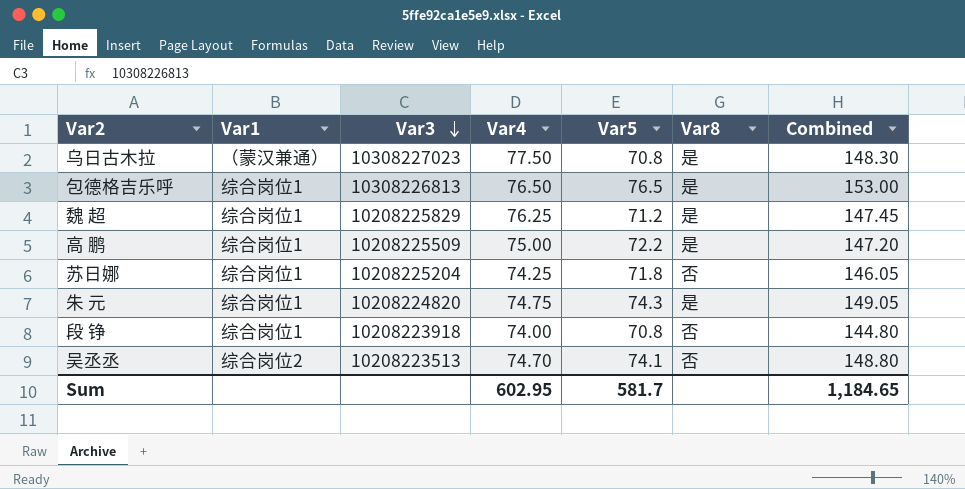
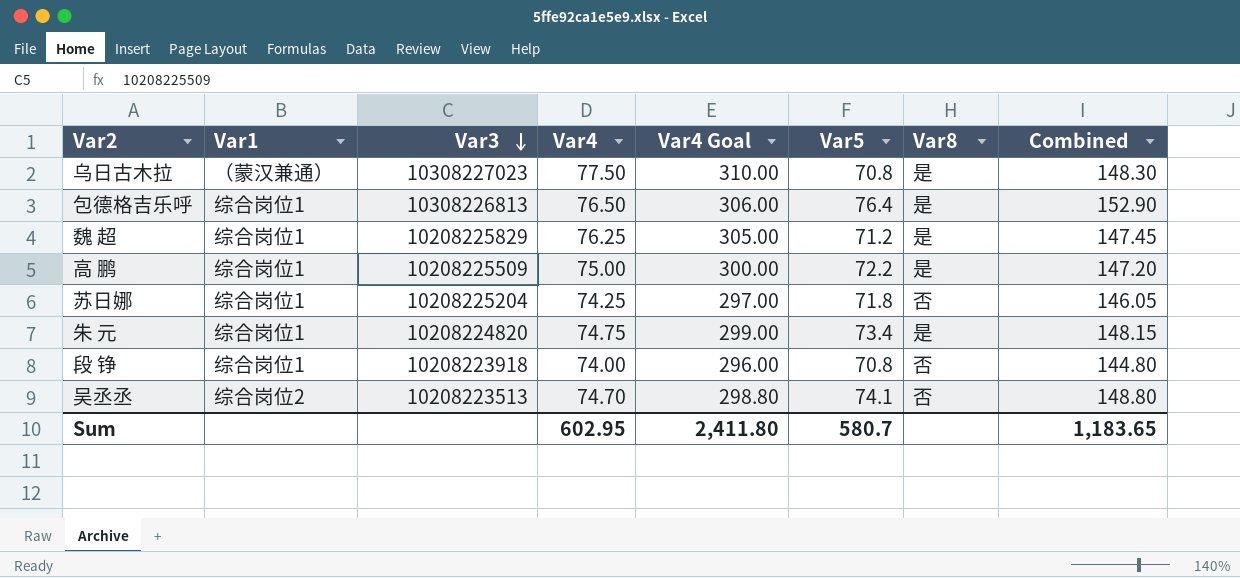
column Var4 Goal | formula: none -> [Var4] * 4
包德格吉乐呼 | Var5: 76.5 -> 76.4
包德格吉乐呼 | Combined: 153.00 -> 152.90
朱 元 | Var5: 74.3 -> 73.4
朱 元 | Combined: 149.05 -> 148.15
Sum | Var5: 581.7 -> 580.7
Sum | Combined: 1,184.65 -> 1,183.65

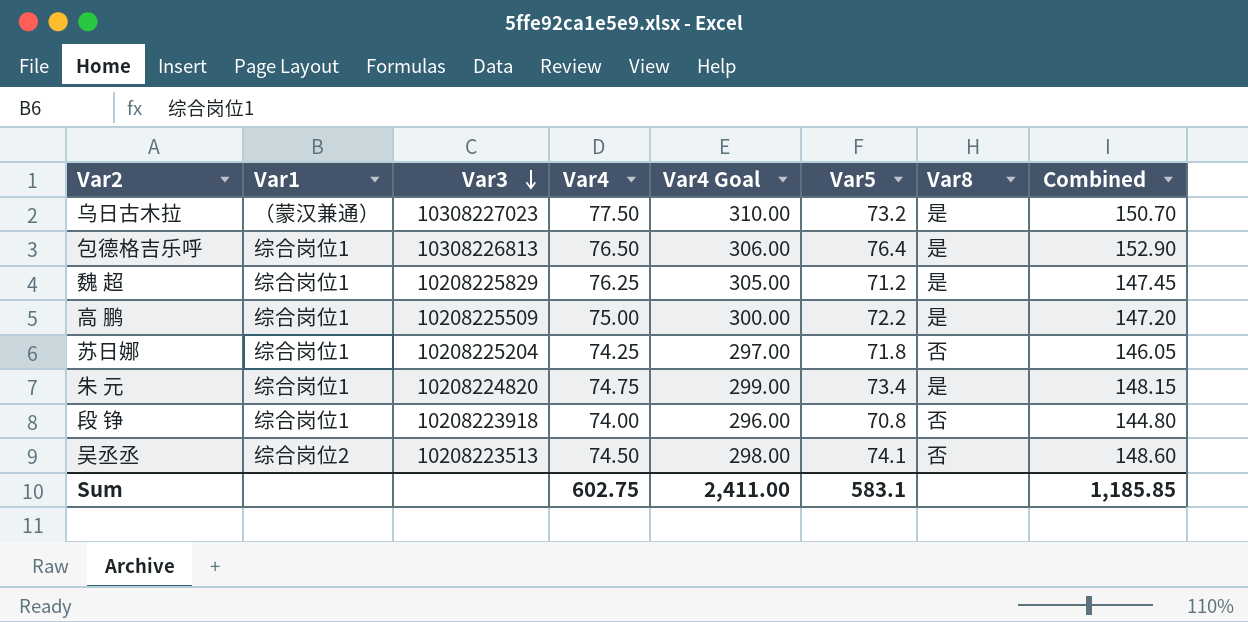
乌日古木拉 | Var5: 70.8 -> 73.2
乌日古木拉 | Combined: 148.30 -> 150.70
吴丞丞 | Var4: 74.70 -> 74.50
吴丞丞 | Var4 Goal: 298.80 -> 298.00
吴丞丞 | Combined: 148.80 -> 148.60
Sum | Var4: 602.95 -> 602.75
Sum | Var4 Goal: 2,411.80 -> 2,411.00
Sum | Var5: 580.7 -> 583.1
Sum | Combined: 1,183.65 -> 1,185.85

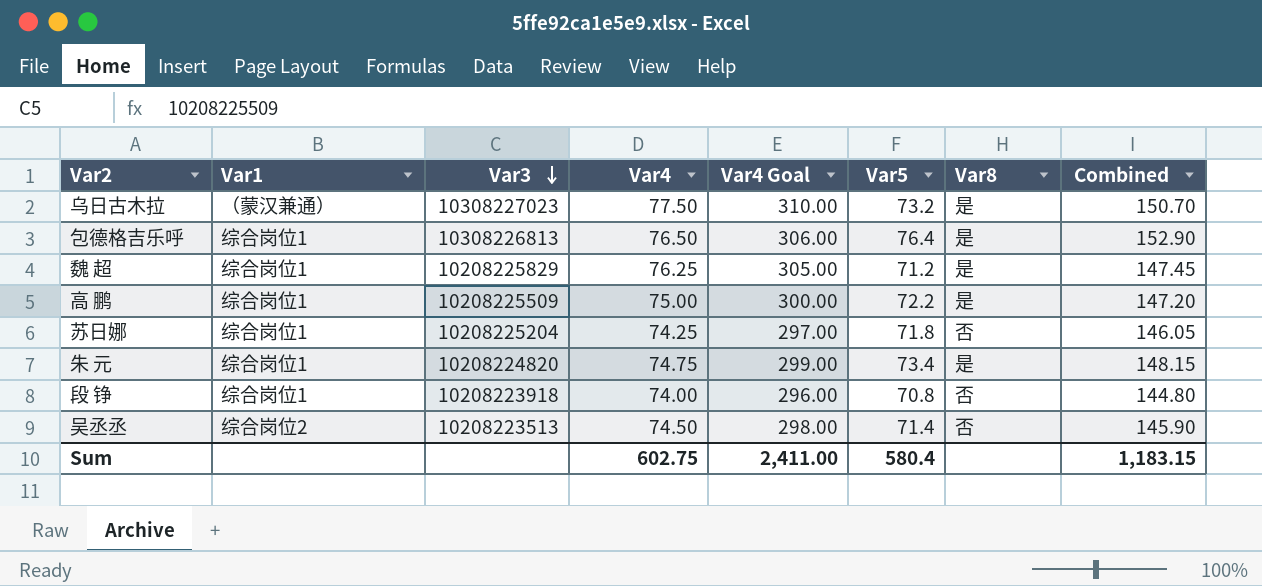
吴丞丞 | Var5: 74.1 -> 71.4
吴丞丞 | Combined: 148.60 -> 145.90
Sum | Var5: 583.1 -> 580.4
Sum | Combined: 1,185.85 -> 1,183.15

